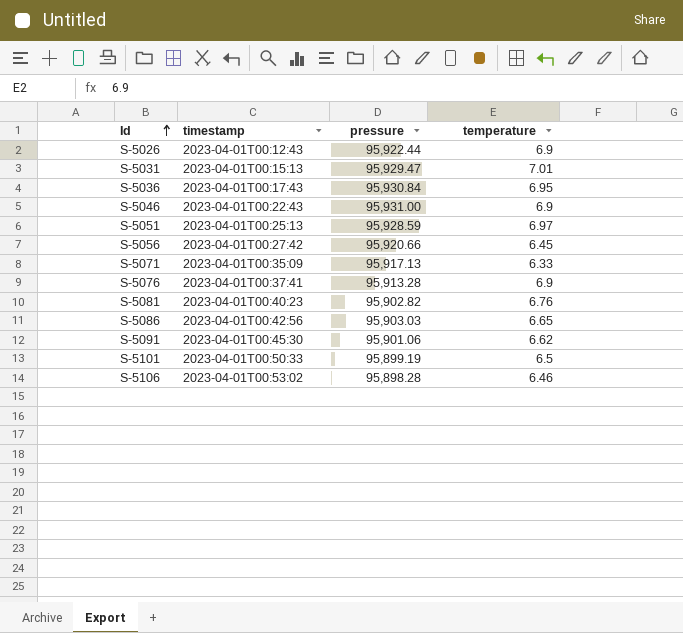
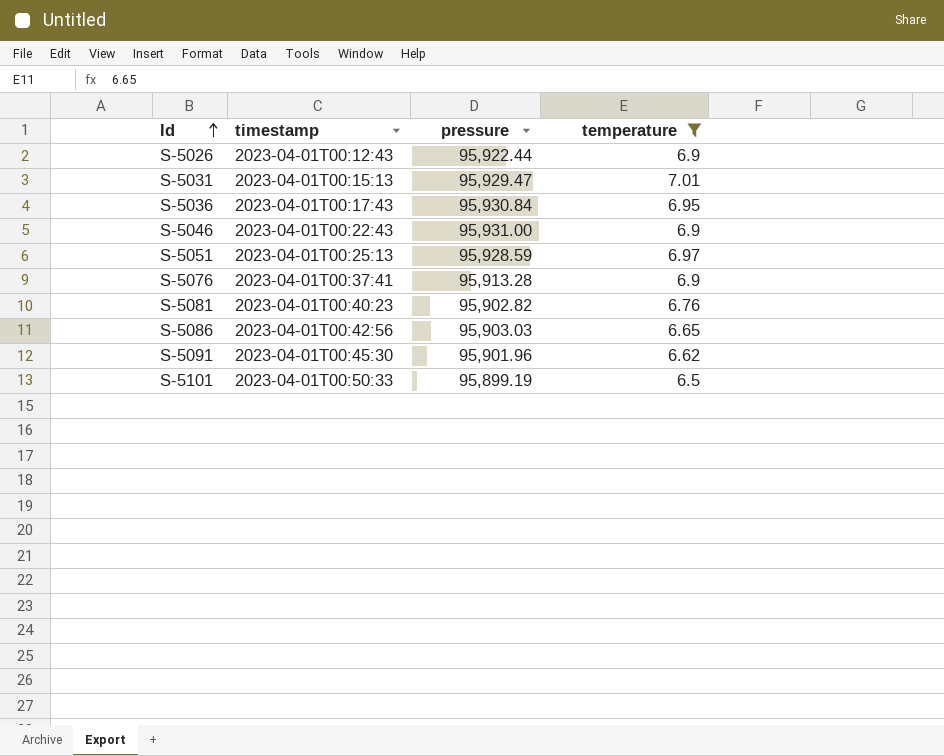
filter: none -> temperature >= 6.5
S-5091 | pressure: 95,901.06 -> 95,901.96

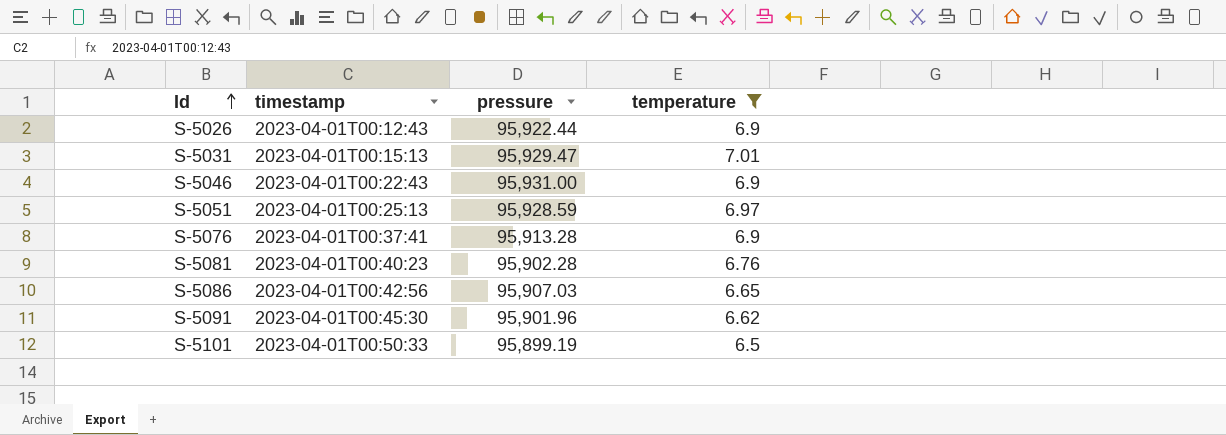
row S-5036: 2023-04-01T00:17:43 | 95,930.84 | 6.95 -> none
S-5081 | pressure: 95,902.82 -> 95,902.28
S-5086 | pressure: 95,903.03 -> 95,907.03

